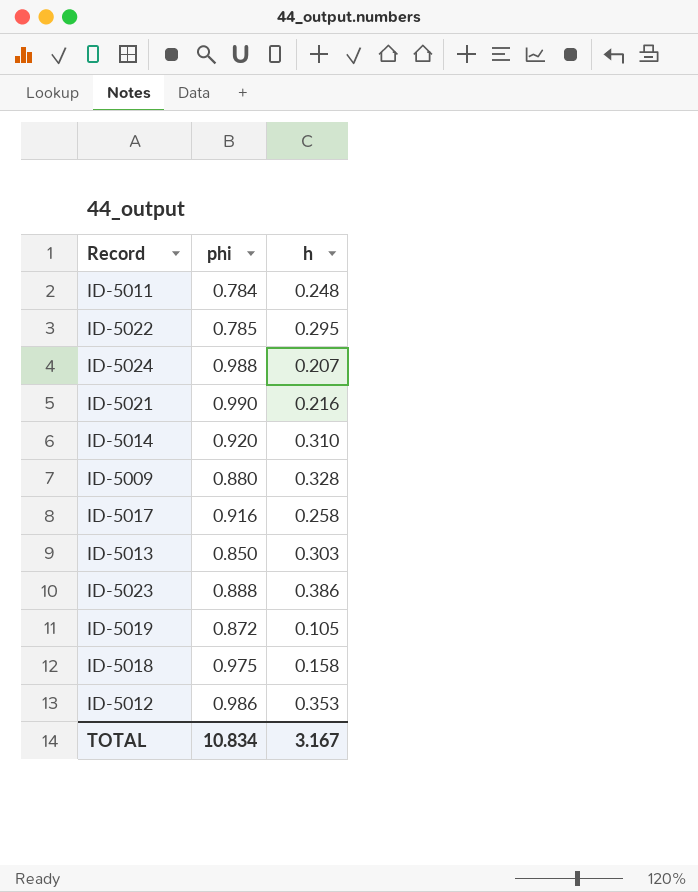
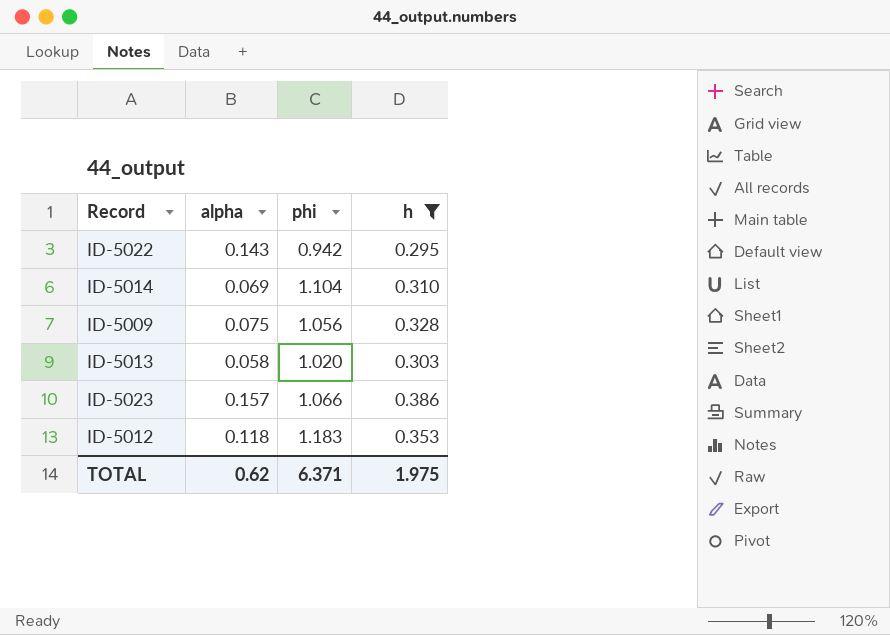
filter: none -> h >= 0.295
column alpha | position: none -> 2
ID-5022 | phi: 0.785 -> 0.942
ID-5014 | phi: 0.920 -> 1.104
ID-5009 | phi: 0.880 -> 1.056
ID-5013 | phi: 0.850 -> 1.020
ID-5023 | phi: 0.888 -> 1.066
ID-5012 | phi: 0.986 -> 1.183
TOTAL | phi: 10.834 -> 6.371
TOTAL | h: 3.167 -> 1.975

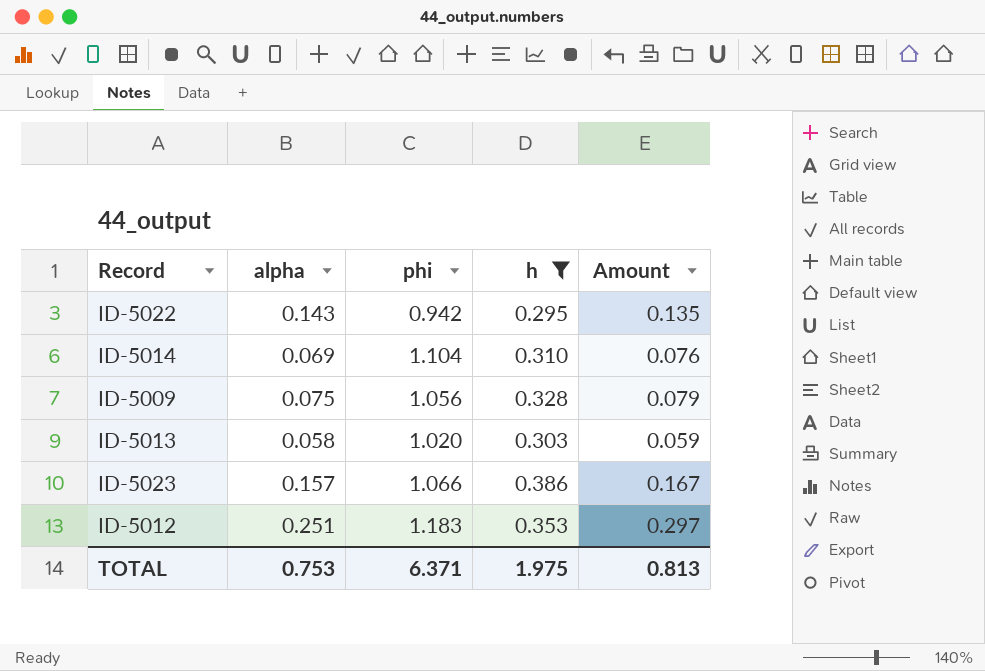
column Amount | formula: none -> [alpha] * [phi]
ID-5012 | alpha: 0.118 -> 0.251
TOTAL | alpha: 0.62 -> 0.753

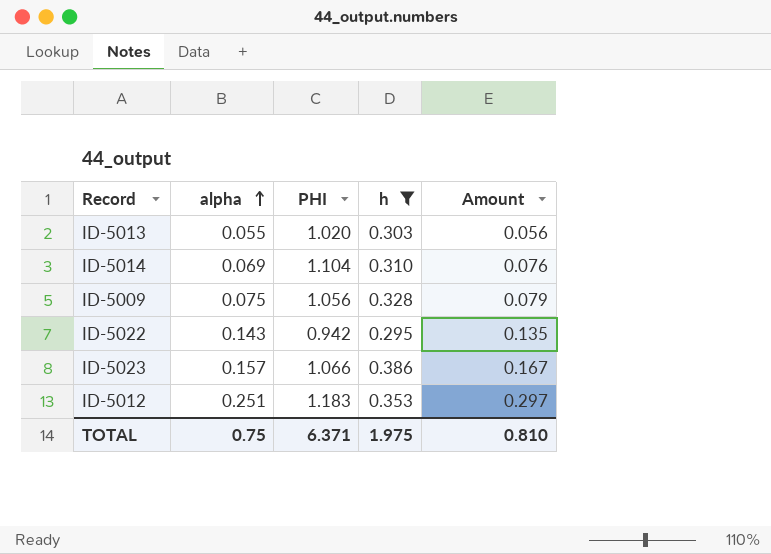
row order: none -> alpha ascending
column name: phi -> PHI
ID-5013 | alpha: 0.058 -> 0.055
ID-5013 | Amount: 0.059 -> 0.056
TOTAL | alpha: 0.753 -> 0.75
TOTAL | Amount: 0.813 -> 0.810

